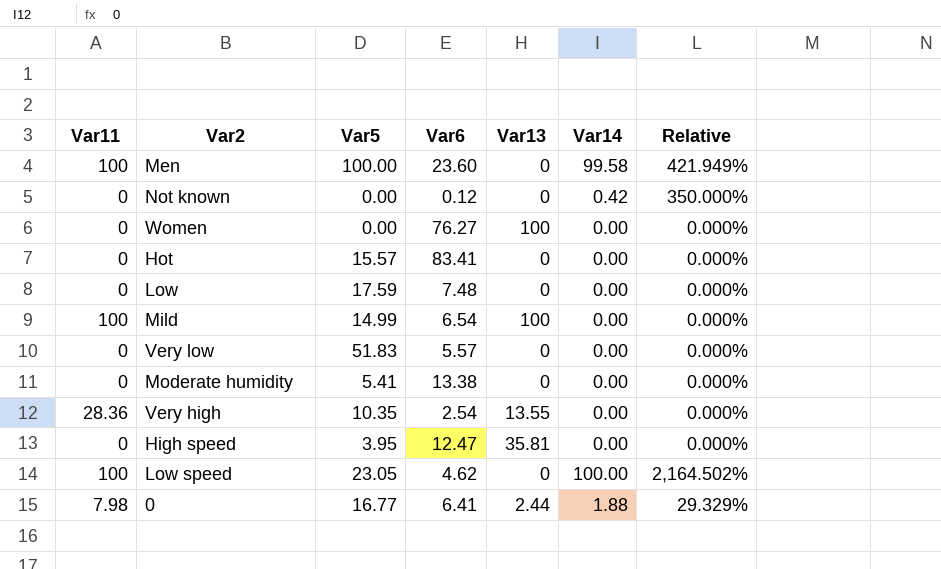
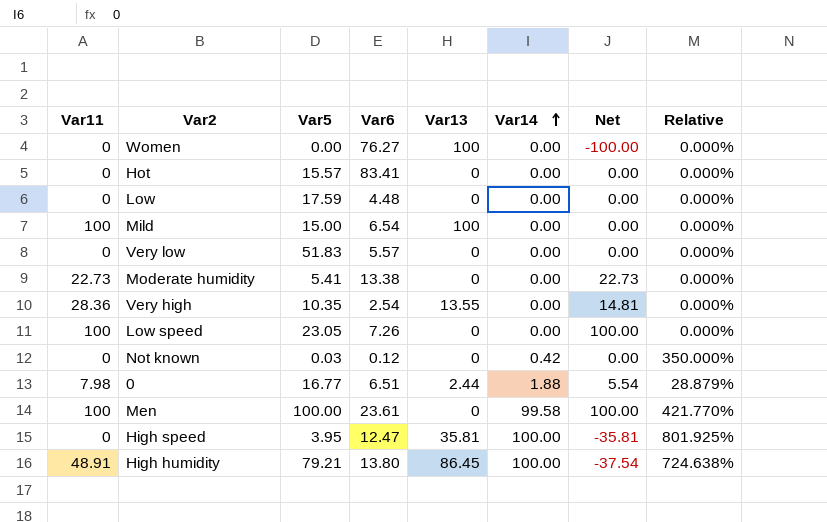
row order: none -> Var14 ascending
column Net | formula: none -> [Var11] - [Var13]
Low | Var6: 7.48 -> 4.48
Mild | Var5: 14.99 -> 15.00
Moderate humidity | Var11: 0 -> 22.73
Low speed | Var6: 4.62 -> 7.26
Low speed | Var14: 100.00 -> 0.00
Low speed | Relative: 2,164.502% -> 0.000%
Not known | Var5: 0.00 -> 0.03
0 | Var6: 6.41 -> 6.51
0 | Relative: 29.329% -> 28.879%
Men | Var6: 23.60 -> 23.61
Men | Relative: 421.949% -> 421.770%
High speed | Var14: 0.00 -> 100.00
High speed | Relative: 0.000% -> 801.925%
row High humidity: none -> 48.91 | 79.21 | 13.80 | 86.45 | 100.00 | -37.54 | 724.638%

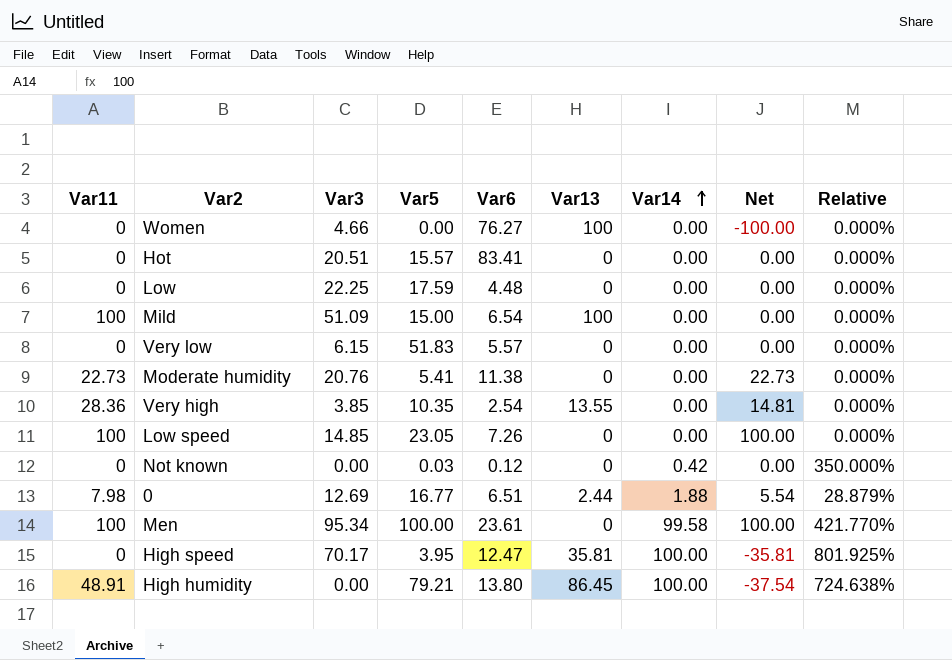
column Var3 | position: none -> 3
Moderate humidity | Var6: 13.38 -> 11.38

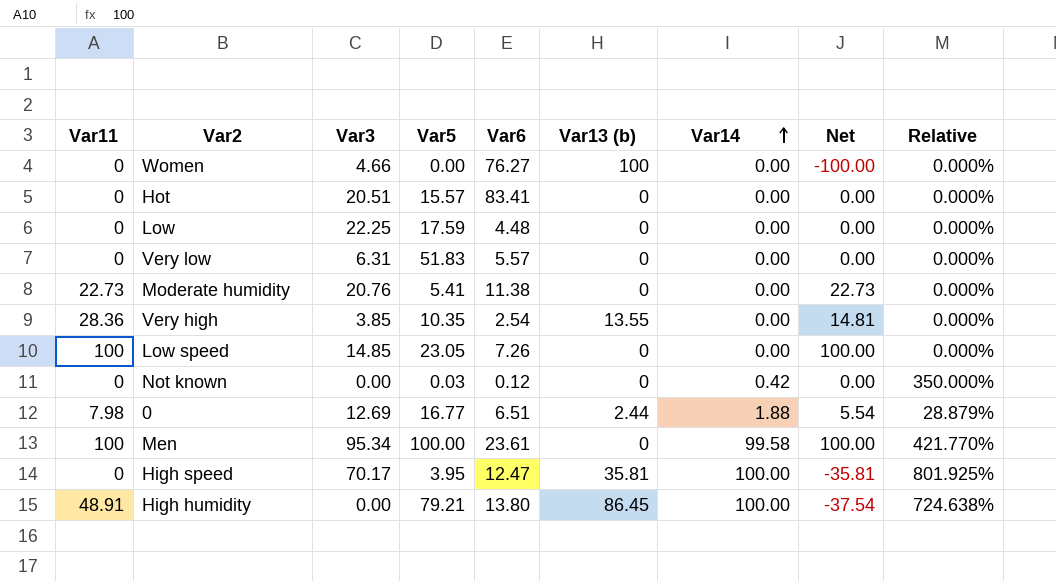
column name: Var13 -> Var13 (b)
row Mild: 100 | 51.09 | 15.00 | 6.54 | 100 | 0.00 | 0.00 | 0.000% -> none
Very low | Var3: 6.15 -> 6.31

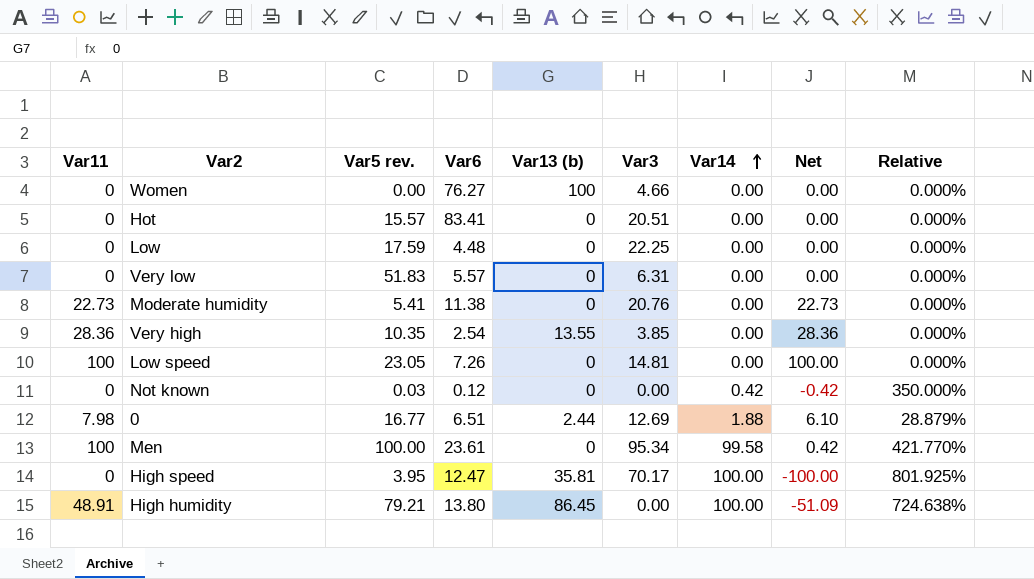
column name: Var5 -> Var5 rev.
column Var3 | position: 3 -> 6
column Net | formula: [Var11] - [Var13 (b)] -> [Var11] - [Var14]
Low speed | Var3: 14.85 -> 14.81

